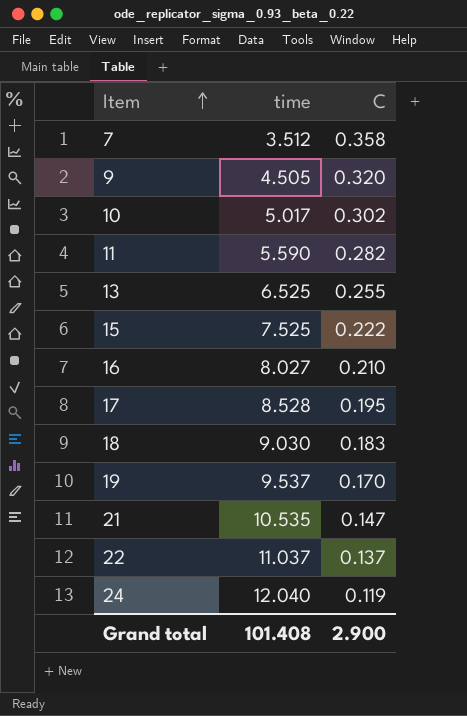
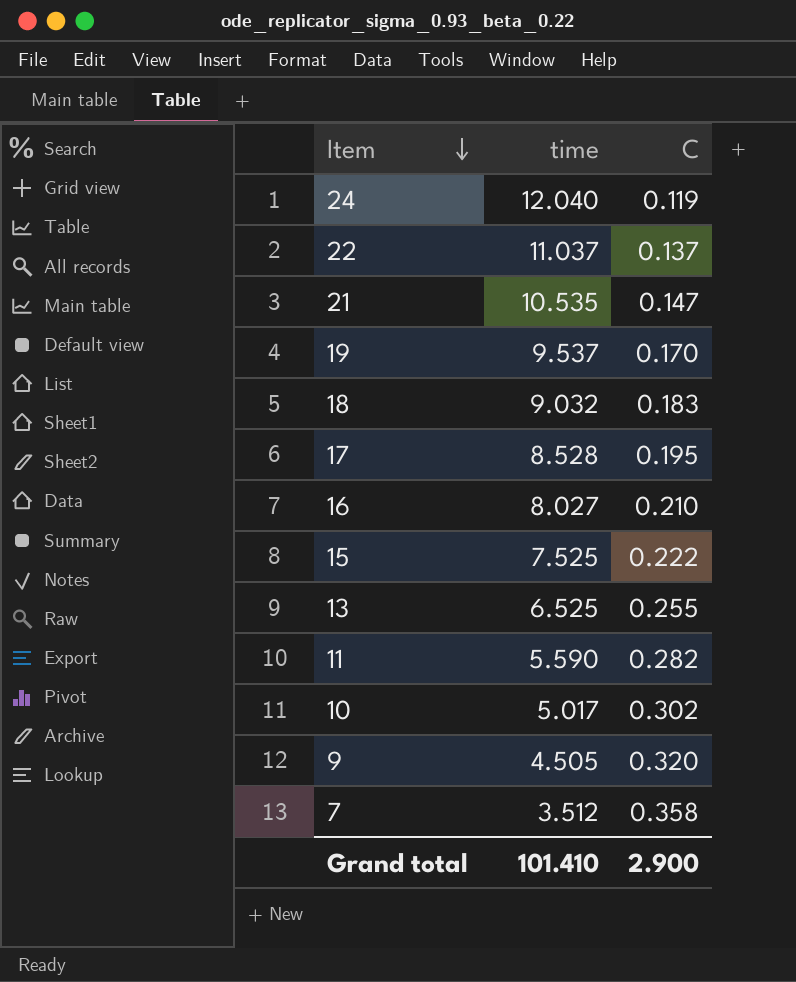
row order: Item ascending -> Item descending
18 | time: 9.030 -> 9.032
Grand total | time: 101.408 -> 101.410

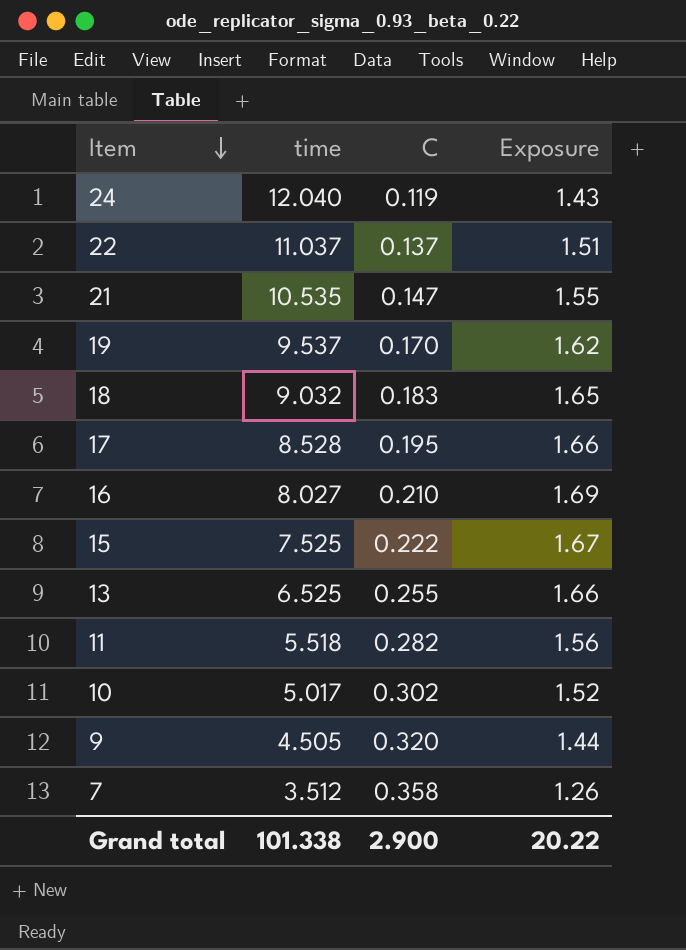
column Exposure | formula: none -> [time] * [C]
11 | time: 5.590 -> 5.518
Grand total | time: 101.410 -> 101.338

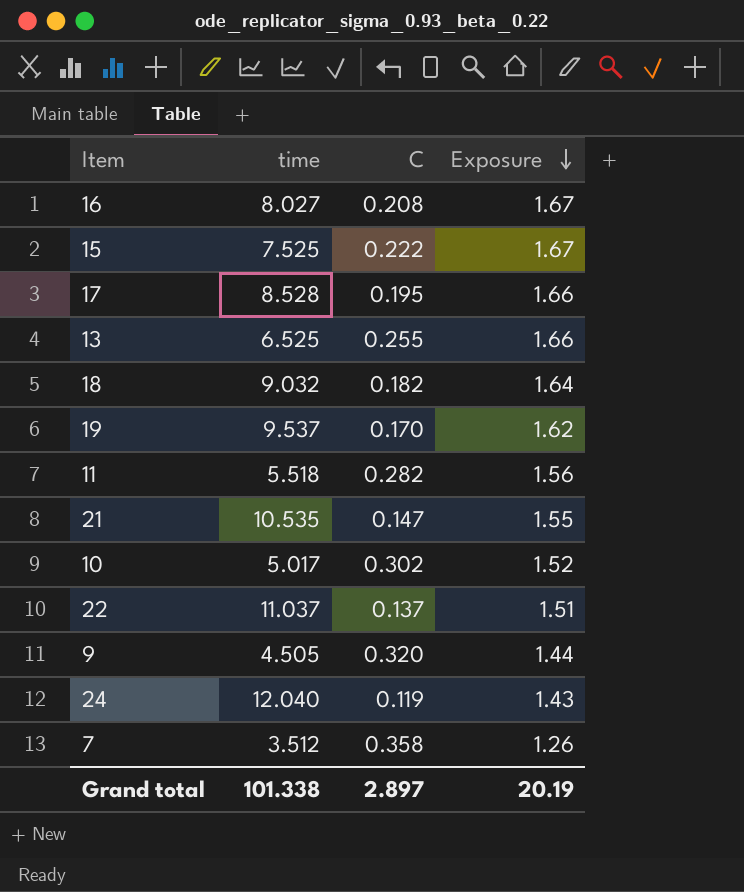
row order: Item descending -> Exposure descending
16 | C: 0.210 -> 0.208
16 | Exposure: 1.69 -> 1.67
18 | C: 0.183 -> 0.182
18 | Exposure: 1.65 -> 1.64
Grand total | C: 2.900 -> 2.897
Grand total | Exposure: 20.22 -> 20.19

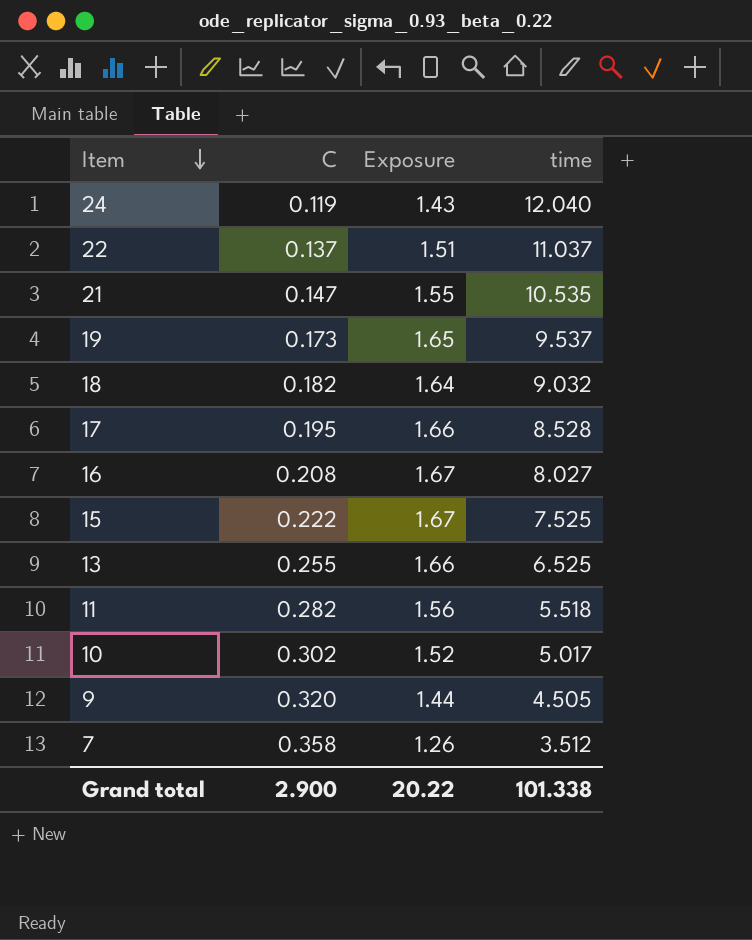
row order: Exposure descending -> Item descending
column time | position: 2 -> 4
19 | C: 0.170 -> 0.173
19 | Exposure: 1.62 -> 1.65
Grand total | C: 2.897 -> 2.900
Grand total | Exposure: 20.19 -> 20.22

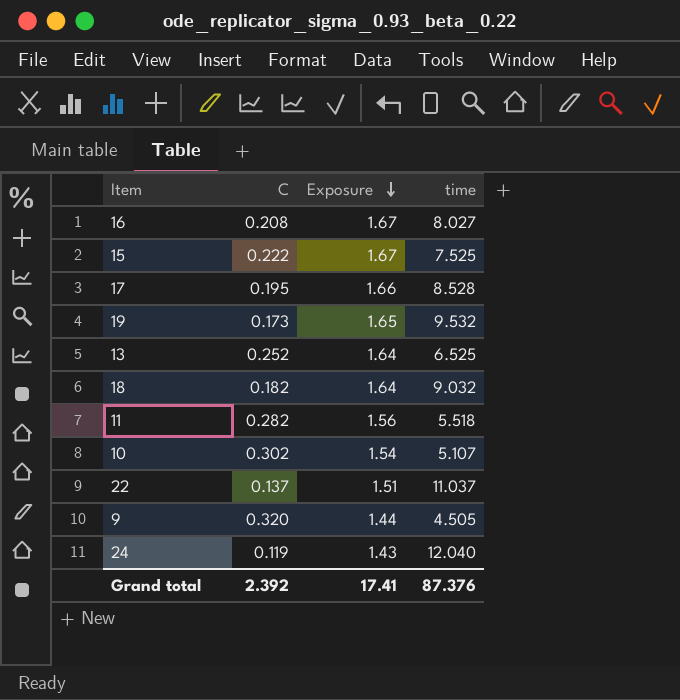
row order: Item descending -> Exposure descending
row 21: 0.147 | 1.55 | 10.535 -> none
row 7: 0.358 | 1.26 | 3.512 -> none
19 | time: 9.537 -> 9.532
13 | C: 0.255 -> 0.252
13 | Exposure: 1.66 -> 1.64
10 | Exposure: 1.52 -> 1.54
10 | time: 5.017 -> 5.107
Grand total | C: 2.900 -> 2.392
Grand total | Exposure: 20.22 -> 17.41
Grand total | time: 101.338 -> 87.376

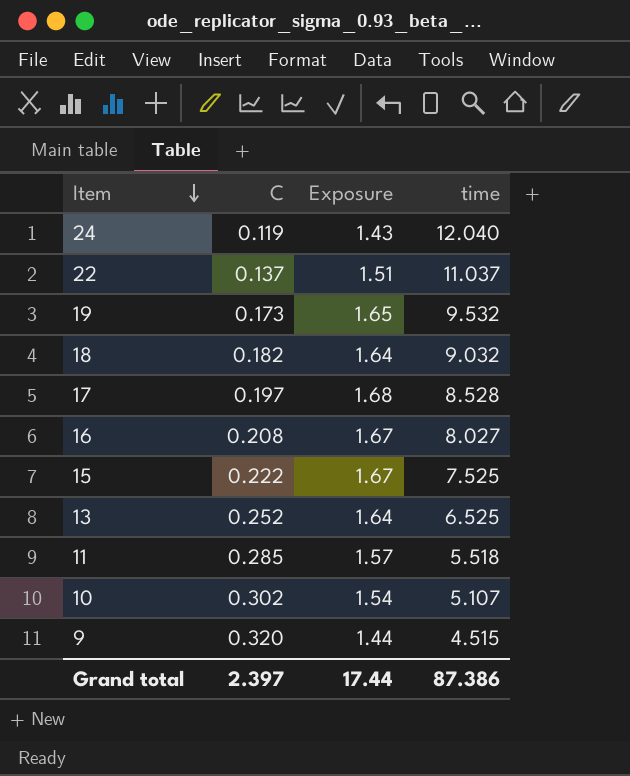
row order: Exposure descending -> Item descending
17 | C: 0.195 -> 0.197
17 | Exposure: 1.66 -> 1.68
11 | C: 0.282 -> 0.285
11 | Exposure: 1.56 -> 1.57
9 | time: 4.505 -> 4.515
Grand total | C: 2.392 -> 2.397
Grand total | Exposure: 17.41 -> 17.44
Grand total | time: 87.376 -> 87.386

